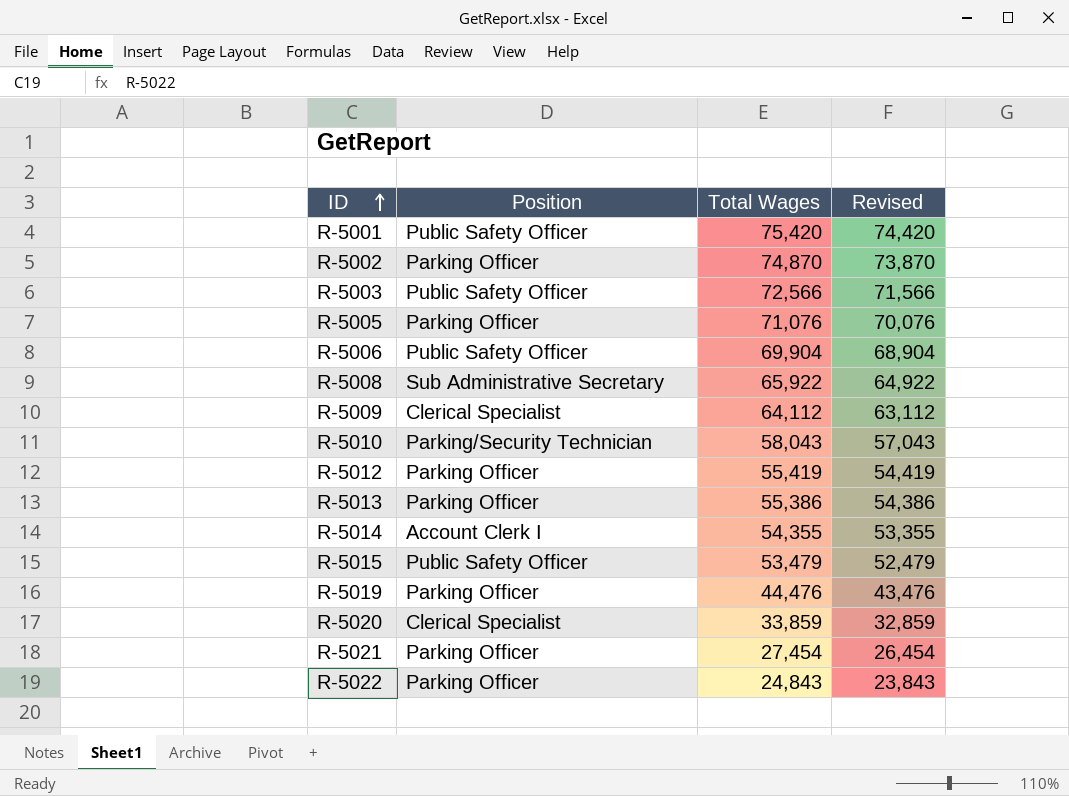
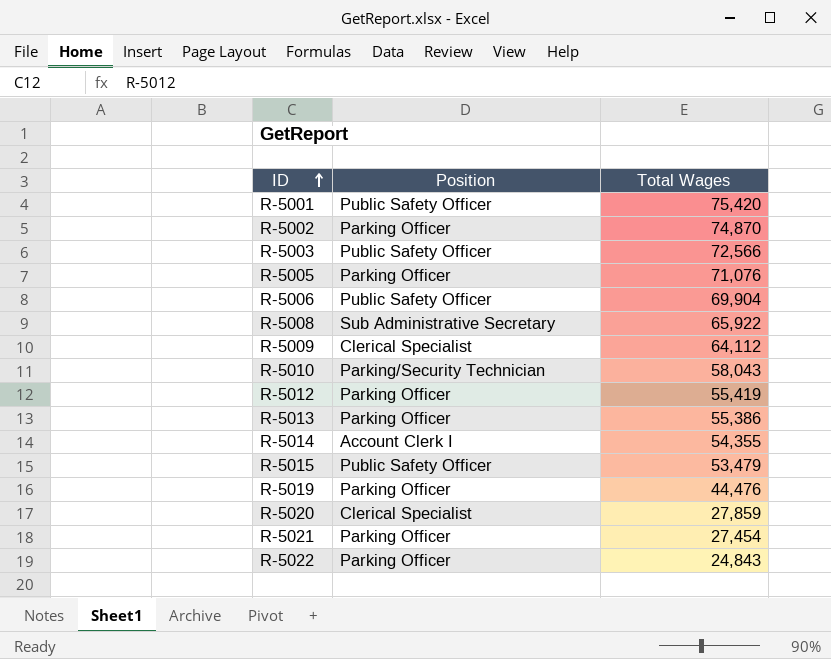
column Revised | formula: [Total Wages] - 1000 -> none
R-5020 | Total Wages: 33,859 -> 27,859

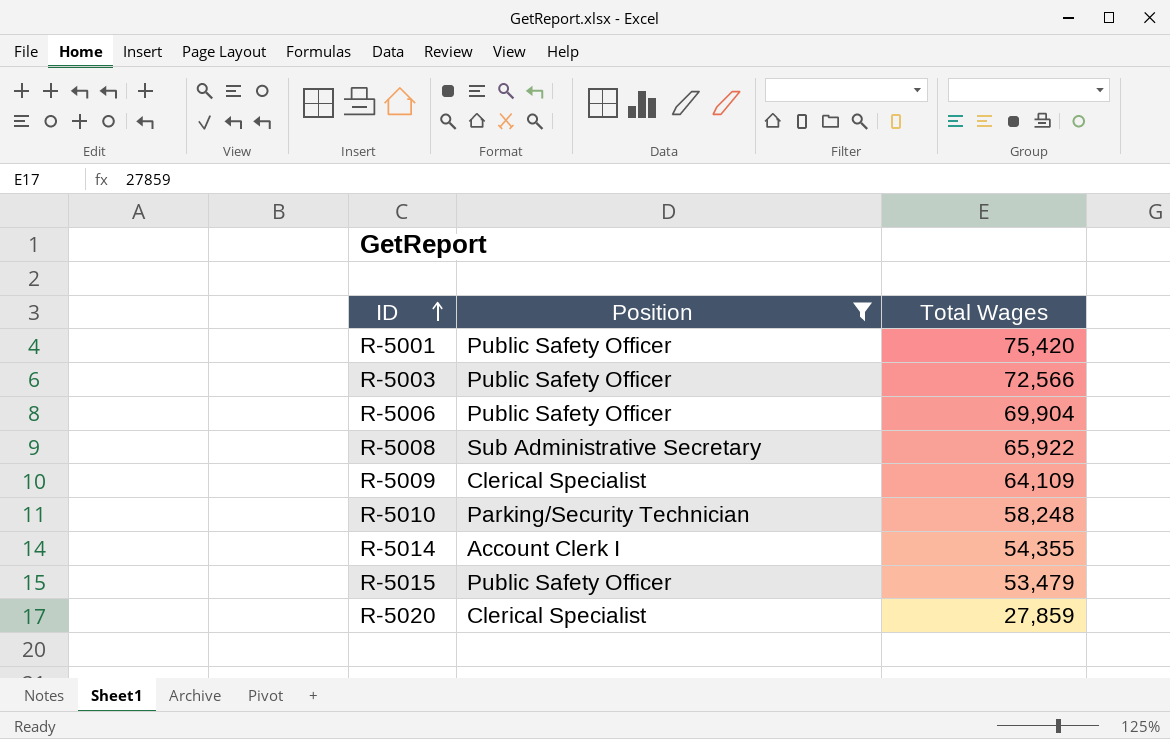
filter: none -> Position != Parking Officer
R-5009 | Total Wages: 64,112 -> 64,109
R-5010 | Total Wages: 58,043 -> 58,248

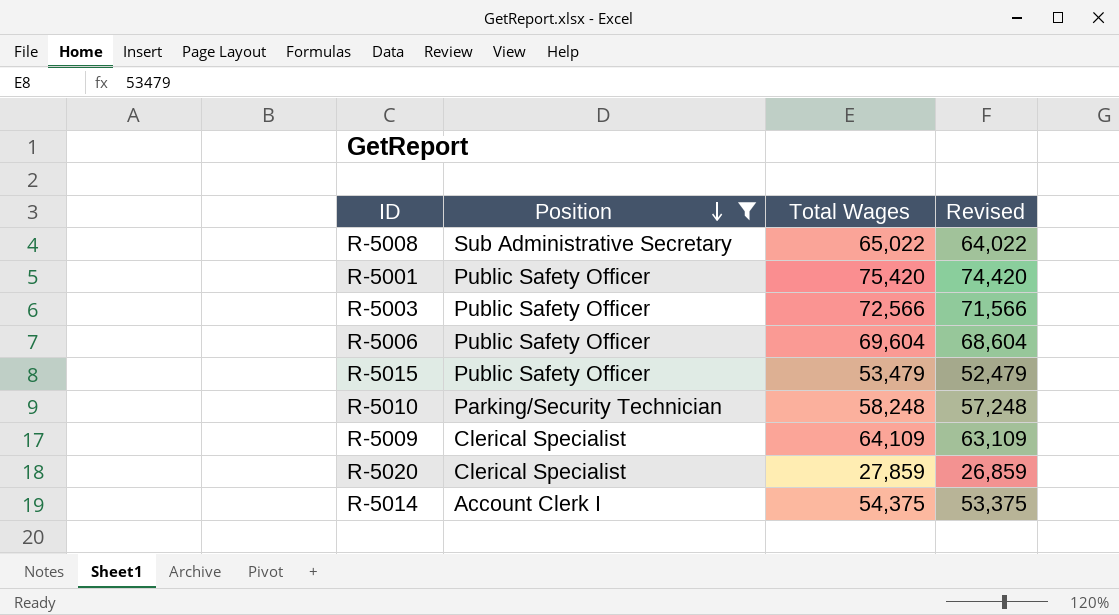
row order: ID ascending -> Position descending
column Revised | formula: none -> [Total Wages] - 1000
R-5008 | Total Wages: 65,922 -> 65,022
R-5006 | Total Wages: 69,904 -> 69,604
R-5014 | Total Wages: 54,355 -> 54,375

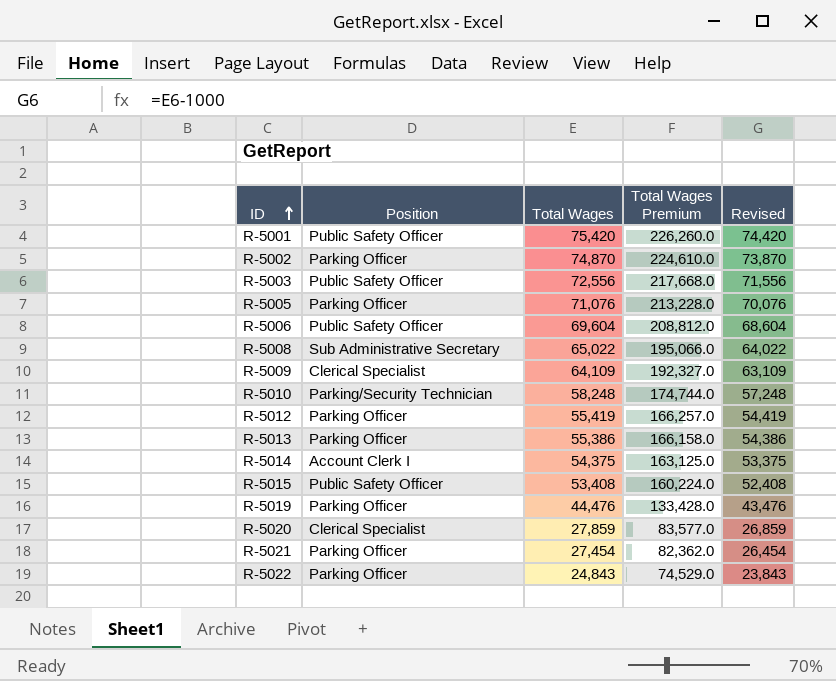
filter: Position != Parking Officer -> none
row order: Position descending -> ID ascending
column Total Wages Premium | formula: none -> [Total Wages] * 3
R-5003 | Total Wages: 72,566 -> 72,556
R-5003 | Revised: 71,566 -> 71,556
R-5015 | Total Wages: 53,479 -> 53,408
R-5015 | Revised: 52,479 -> 52,408

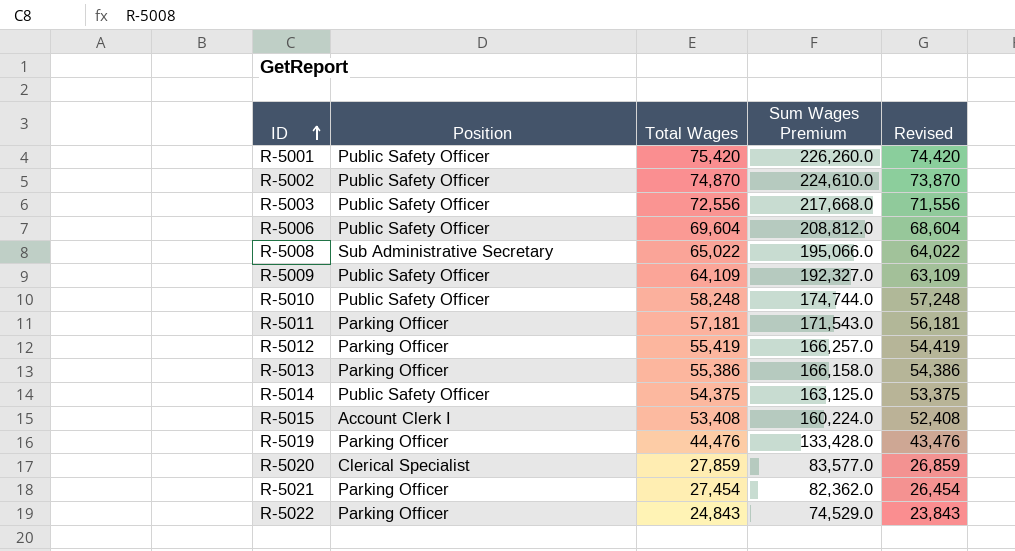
column name: Total Wages Premium -> Sum Wages Premium
row R-5005: Parking Officer | 71,076 | 213,228.0 | 70,076 -> none
R-5002 | Position: Parking Officer -> Public Safety Officer
R-5009 | Position: Clerical Specialist -> Public Safety Officer
R-5010 | Position: Parking/Security Technician -> Public Safety Officer
row R-5011: none -> Parking Officer | 57,181 | 171,543.0 | 56,181
R-5014 | Position: Account Clerk I -> Public Safety Officer
R-5015 | Position: Public Safety Officer -> Account Clerk I

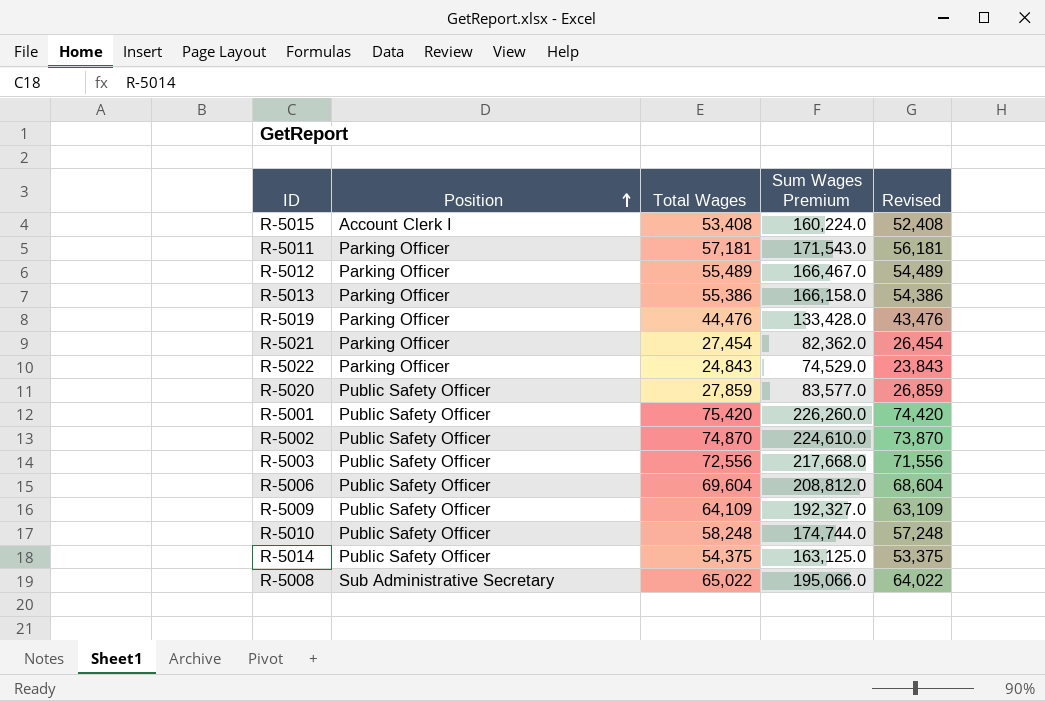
row order: ID ascending -> Position ascending
R-5012 | Total Wages: 55,419 -> 55,489
R-5012 | Sum Wages Premium: 166,257.0 -> 166,467.0
R-5012 | Revised: 54,419 -> 54,489
R-5020 | Position: Clerical Specialist -> Public Safety Officer

